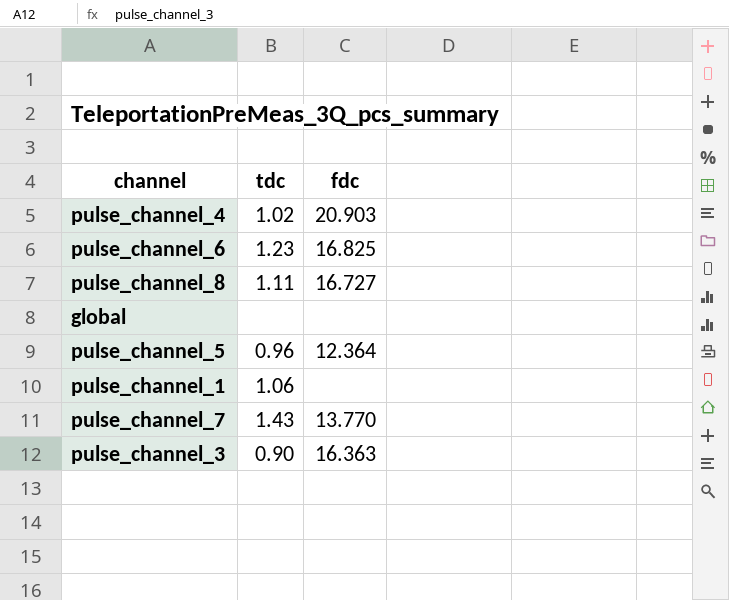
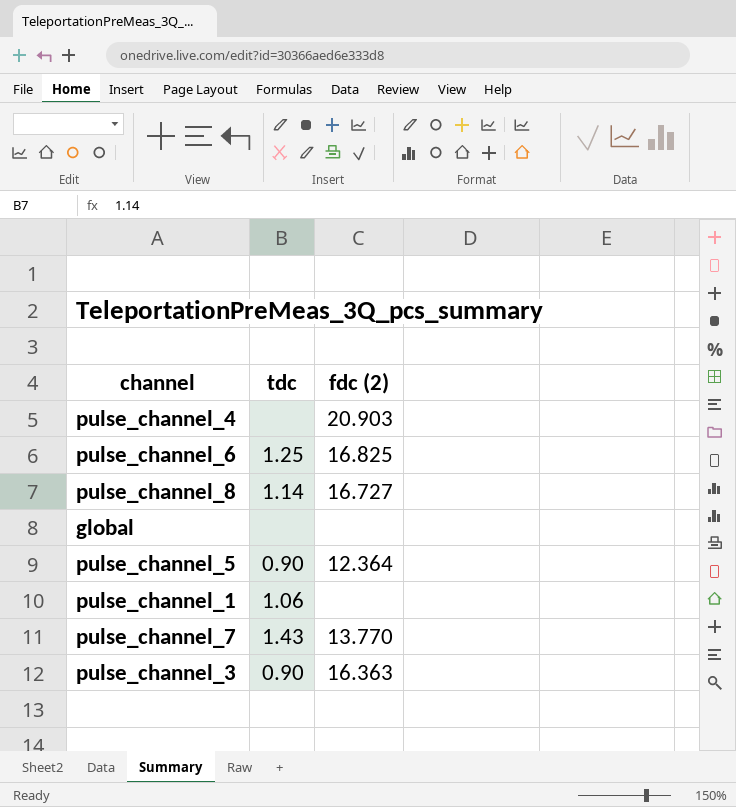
column name: fdc -> fdc (2)
pulse_channel_4 | tdc: 1.02 -> none
pulse_channel_6 | tdc: 1.23 -> 1.25
pulse_channel_8 | tdc: 1.11 -> 1.14
pulse_channel_5 | tdc: 0.96 -> 0.90

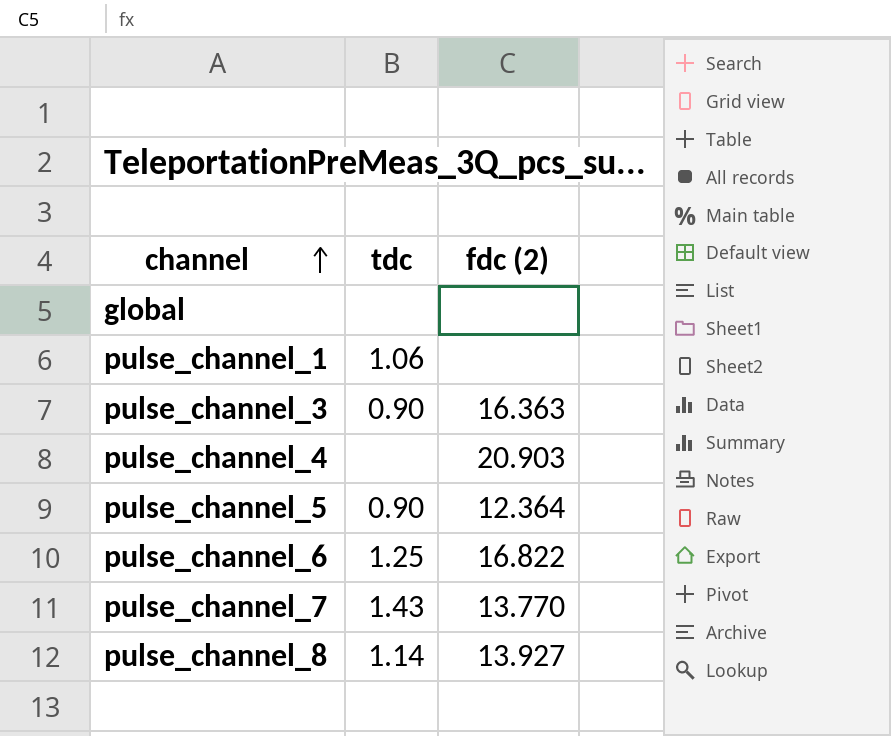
row order: none -> channel ascending
pulse_channel_6 | fdc (2): 16.825 -> 16.822
pulse_channel_8 | fdc (2): 16.727 -> 13.927

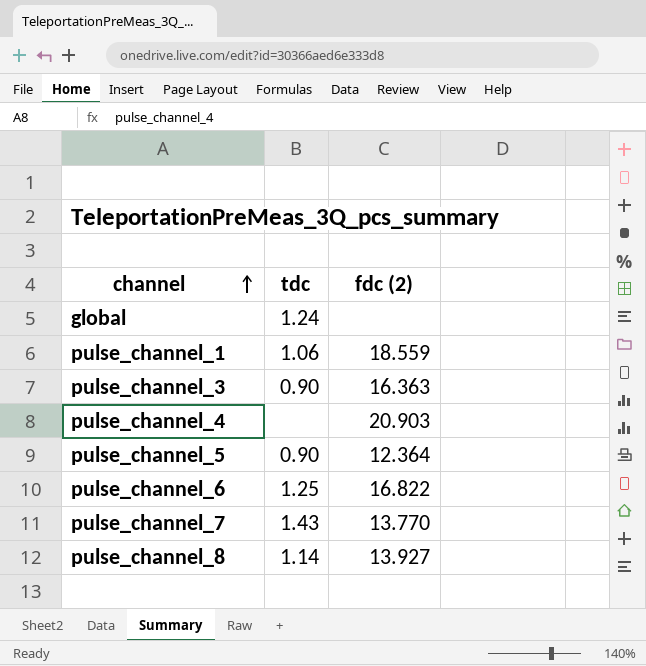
global | tdc: none -> 1.24
pulse_channel_1 | fdc (2): none -> 18.559

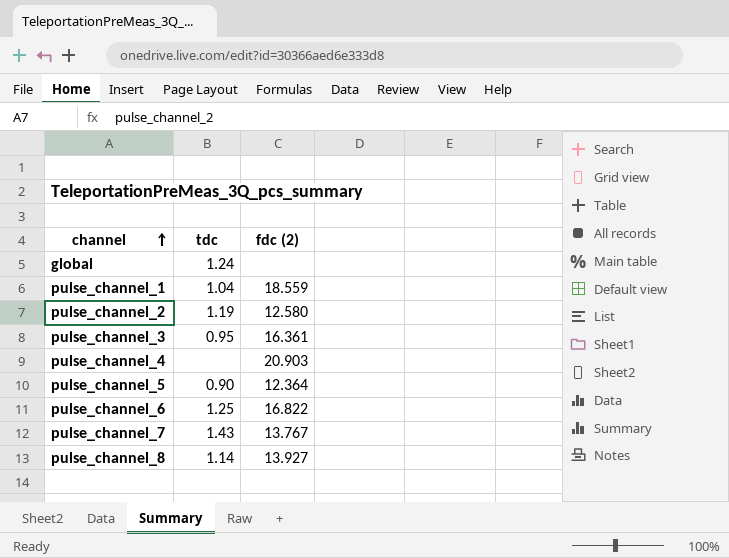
pulse_channel_1 | tdc: 1.06 -> 1.04
row pulse_channel_2: none -> 1.19 | 12.580
pulse_channel_3 | tdc: 0.90 -> 0.95
pulse_channel_3 | fdc (2): 16.363 -> 16.361
pulse_channel_7 | fdc (2): 13.770 -> 13.767

